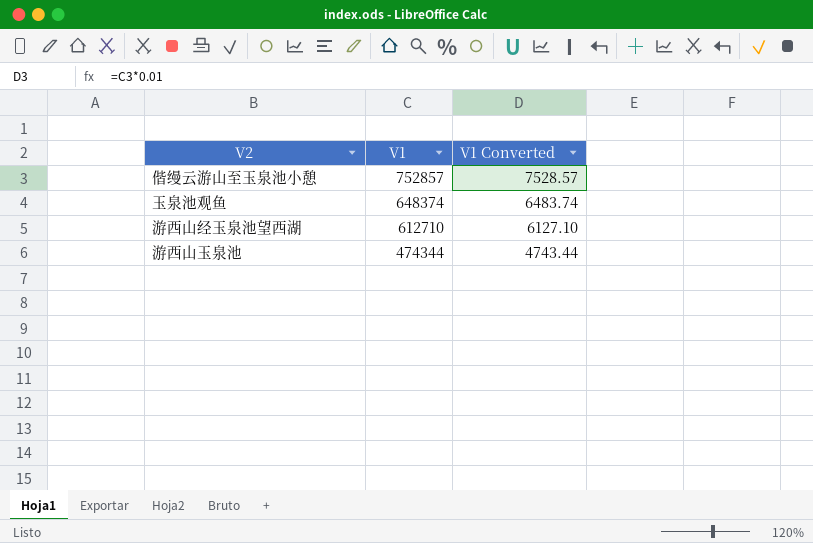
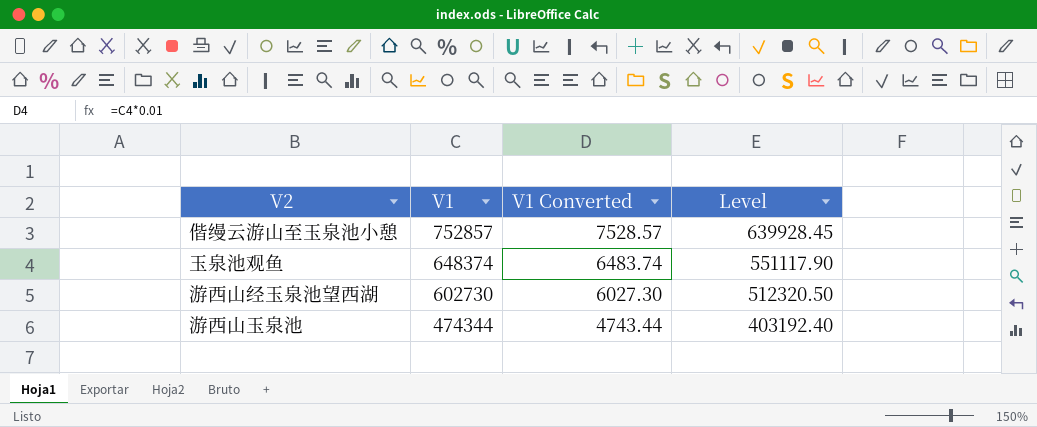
column Level | formula: none -> [V1] * 0.85
游西山经玉泉池望西湖 | V1: 612710 -> 602730
游西山经玉泉池望西湖 | V1 Converted: 6127.10 -> 6027.30

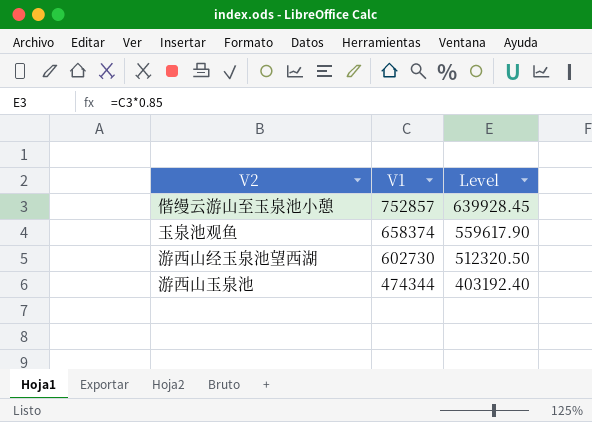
column V1 Converted | formula: [V1] * 0.01 -> none
玉泉池观鱼 | V1: 648374 -> 658374
玉泉池观鱼 | Level: 551117.90 -> 559617.90

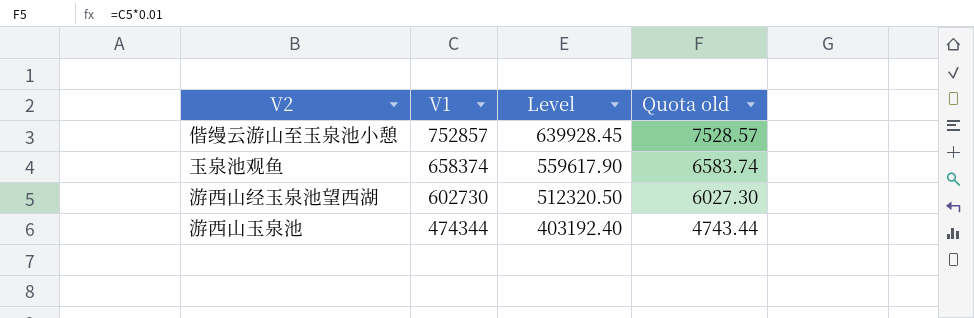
column Quota old | formula: none -> [V1] * 0.01

